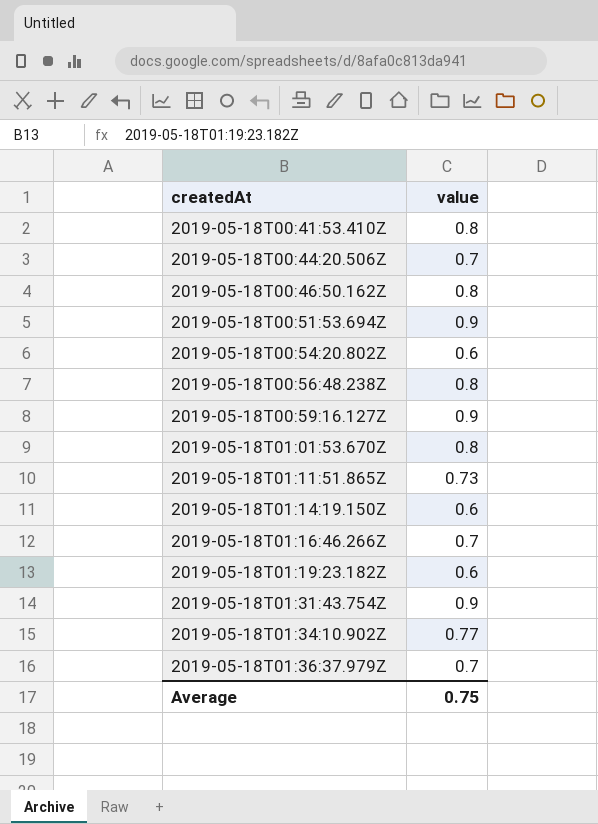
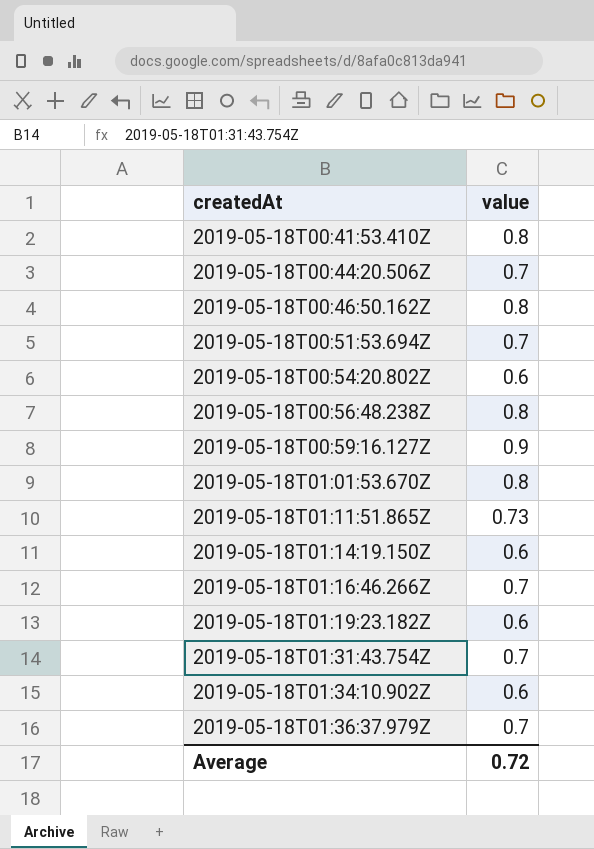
2019-05-18T00:51:53.694Z | value: 0.9 -> 0.7
2019-05-18T01:31:43.754Z | value: 0.9 -> 0.7
2019-05-18T01:34:10.902Z | value: 0.77 -> 0.6
Average | value: 0.75 -> 0.72

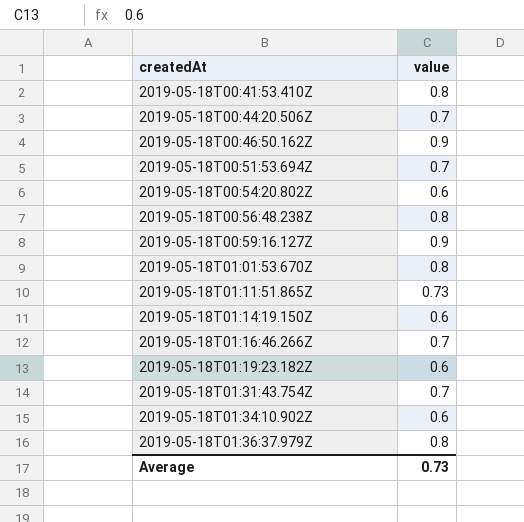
2019-05-18T00:46:50.162Z | value: 0.8 -> 0.9
2019-05-18T01:36:37.979Z | value: 0.7 -> 0.8
Average | value: 0.72 -> 0.73

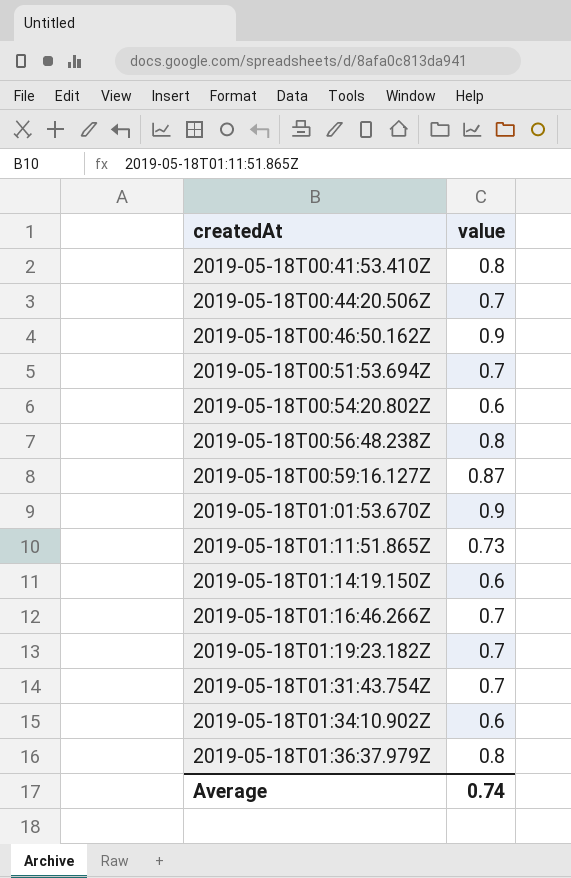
2019-05-18T00:59:16.127Z | value: 0.9 -> 0.87
2019-05-18T01:01:53.670Z | value: 0.8 -> 0.9
2019-05-18T01:19:23.182Z | value: 0.6 -> 0.7
Average | value: 0.73 -> 0.74

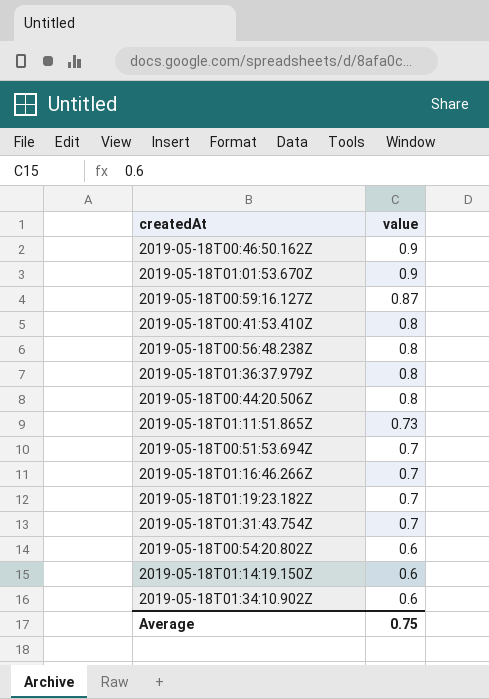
row order: createdAt ascending -> value descending
2019-05-18T00:44:20.506Z | value: 0.7 -> 0.8
Average | value: 0.74 -> 0.75

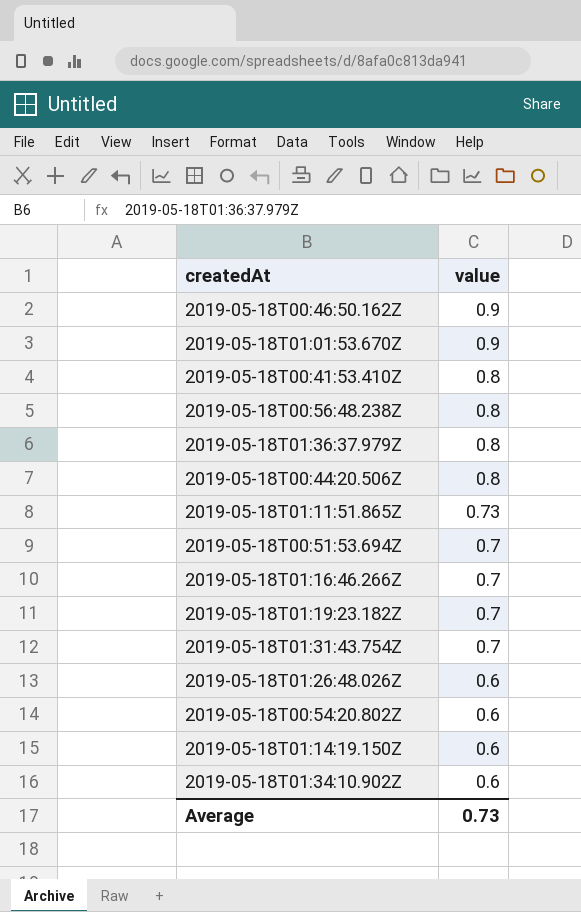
row 2019-05-18T00:59:16.127Z: 0.87 -> none
row 2019-05-18T01:26:48.026Z: none -> 0.6
Average | value: 0.75 -> 0.73

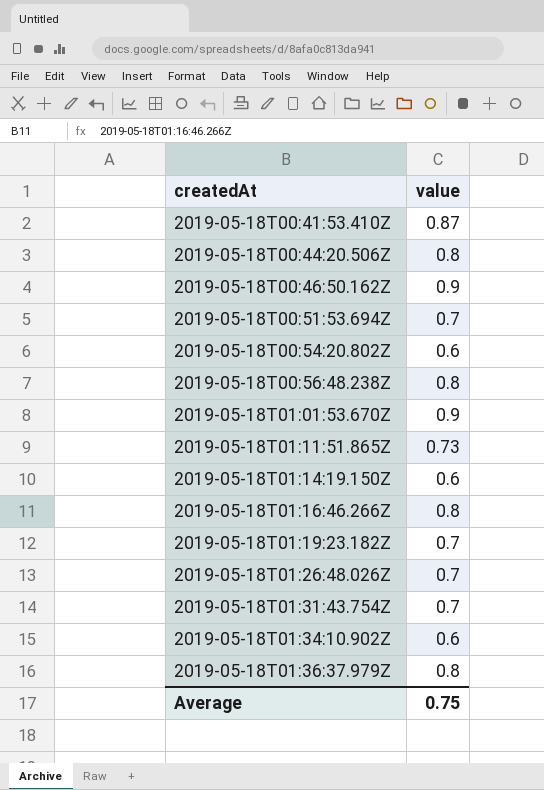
row order: value descending -> createdAt ascending
2019-05-18T00:41:53.410Z | value: 0.8 -> 0.87
2019-05-18T01:16:46.266Z | value: 0.7 -> 0.8
2019-05-18T01:26:48.026Z | value: 0.6 -> 0.7
Average | value: 0.73 -> 0.75

